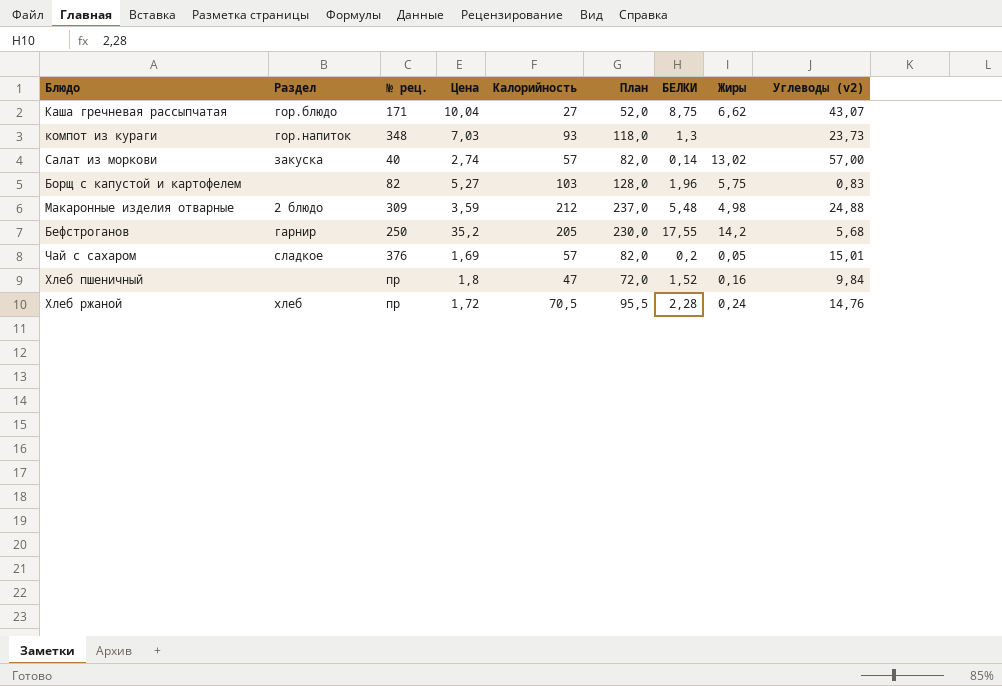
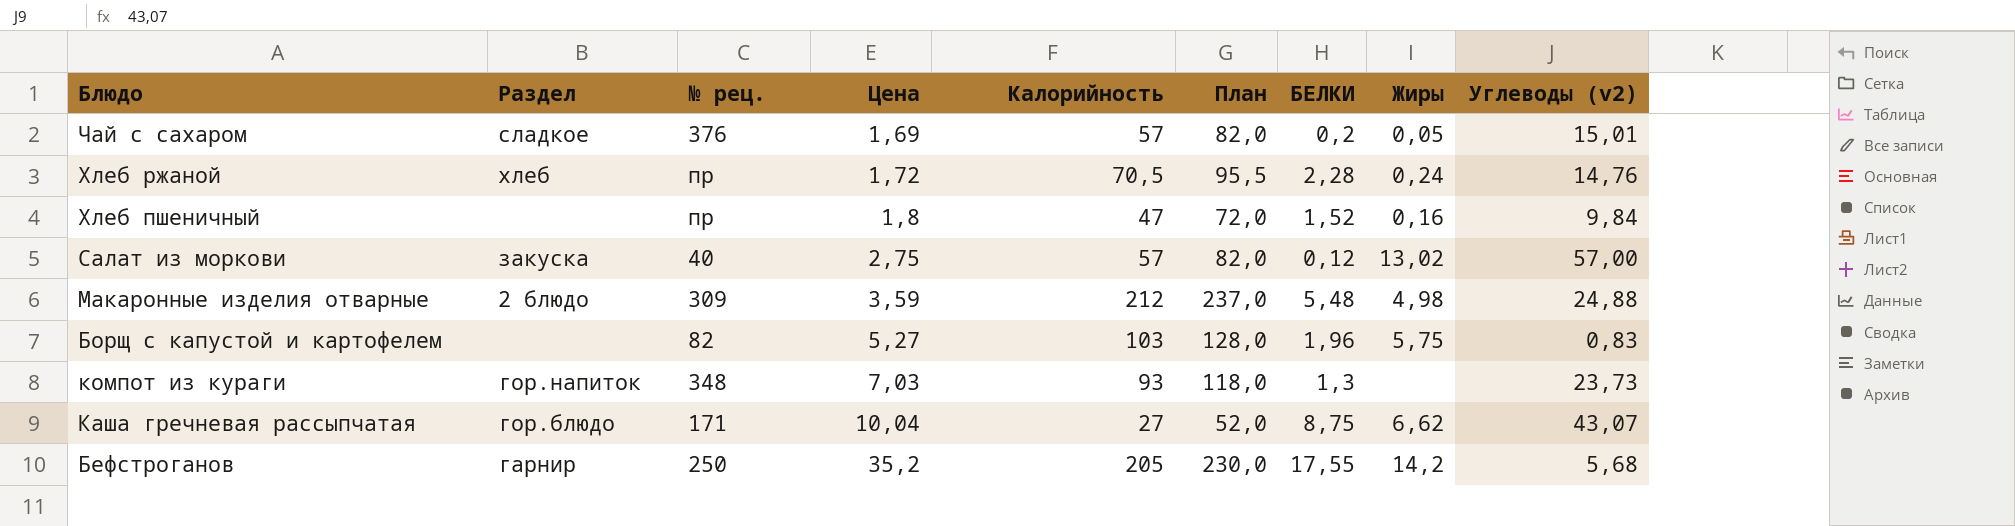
row order: none -> Цена ascending
Салат из моркови | Цена: 2,74 -> 2,75
Салат из моркови | БЕЛКИ: 0,14 -> 0,12

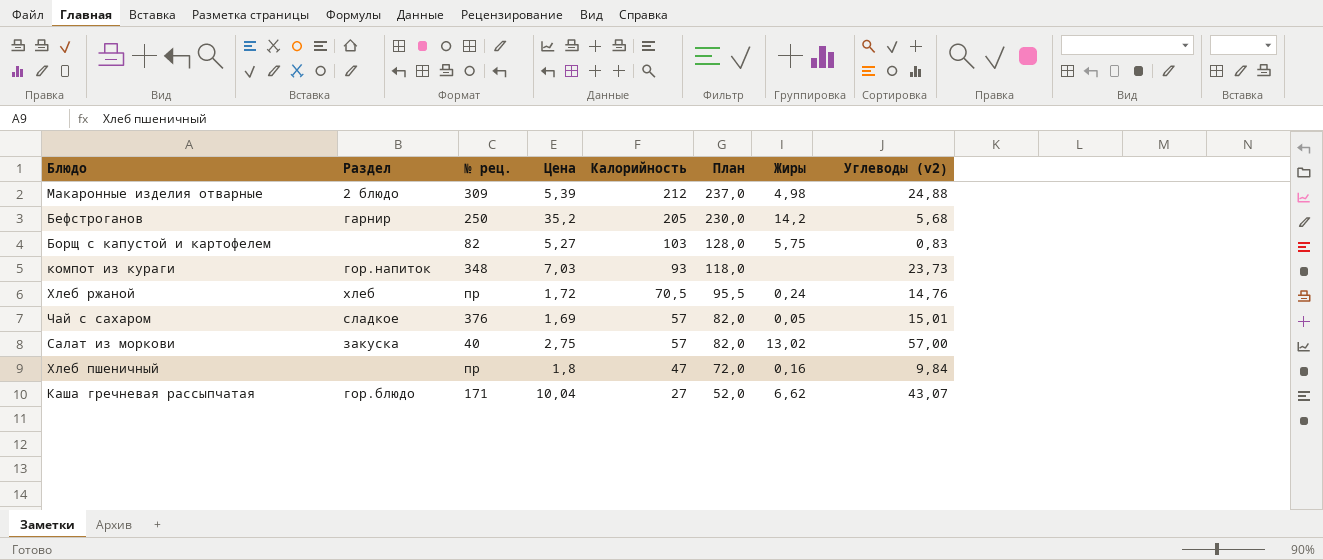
row order: Цена ascending -> Калорийность descending
column БЕЛКИ | position: 7 -> none
Макаронные изделия отварные | Цена: 3,59 -> 5,39

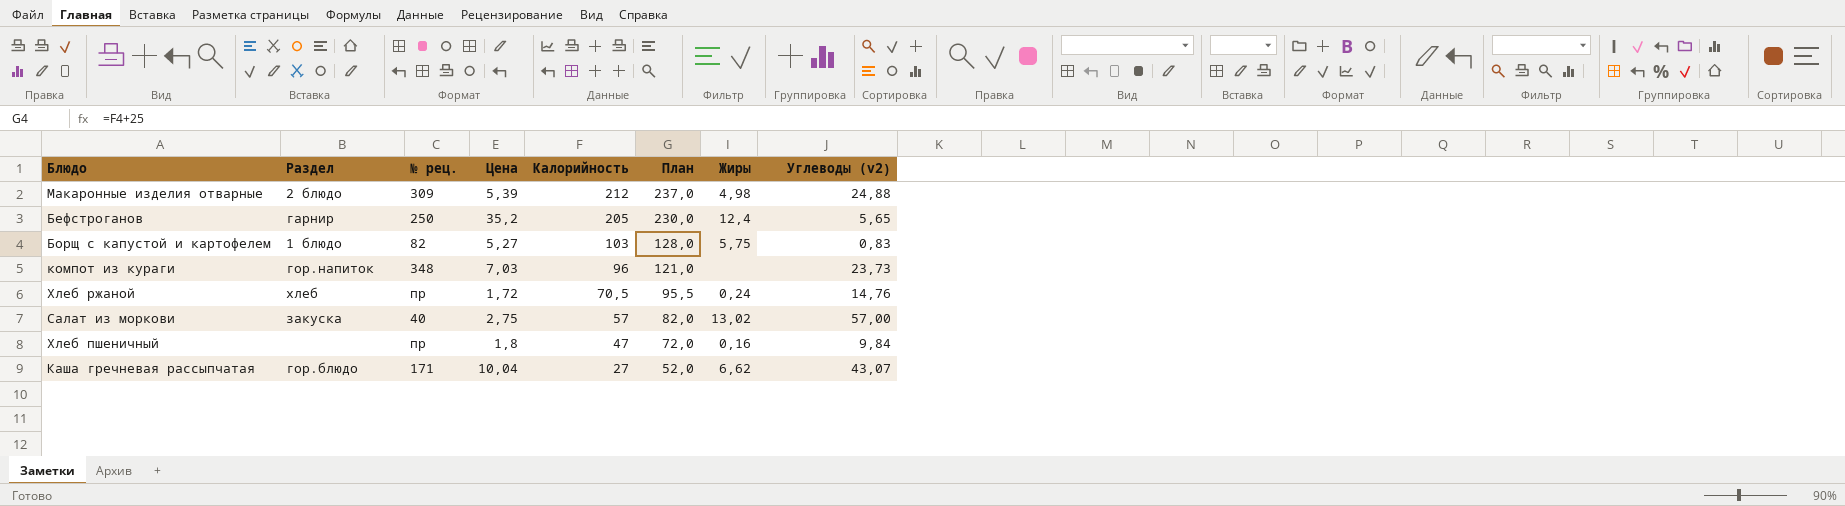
row Чай с сахаром: сладкое | 376 | 1,69 | 57 | 82,0 | 0,05 | 15,01 -> none
Бефстроганов | Жиры: 14,2 -> 12,4
Бефстроганов | Углеводы (v2): 5,68 -> 5,65
Борщ с капустой и картофелем | Раздел: none -> 1 блюдо
компот из кураги | Калорийность: 93 -> 96
компот из кураги | План: 118,0 -> 121,0

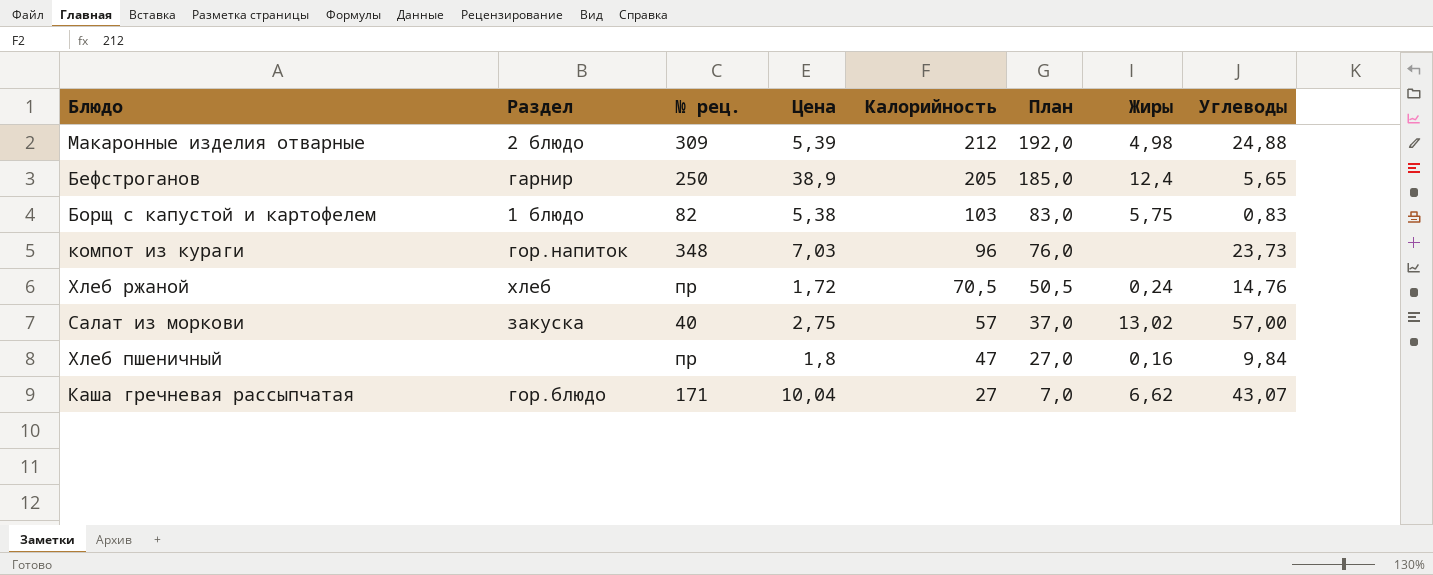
column План | formula: [Калорийность] + 25 -> [Калорийность] - 20
column name: Углеводы (v2) -> Углеводы
Бефстроганов | Цена: 35,2 -> 38,9
Борщ с капустой и картофелем | Цена: 5,27 -> 5,38

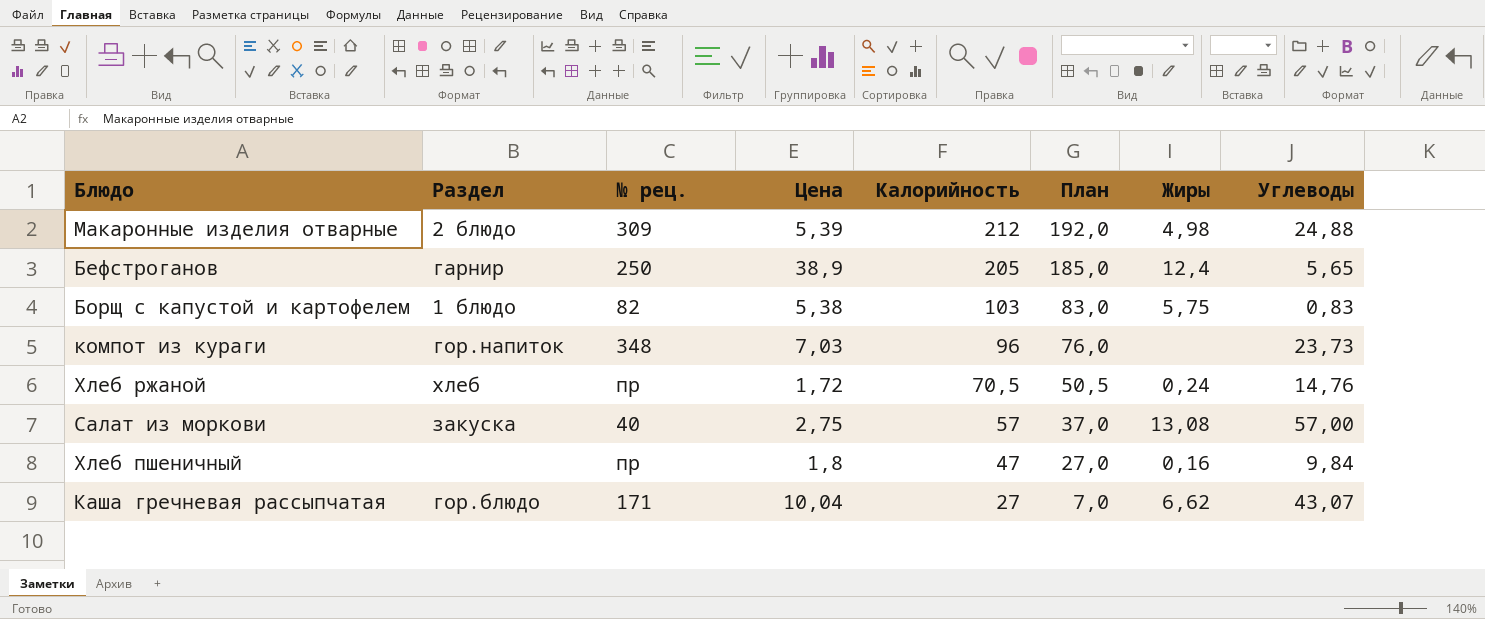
Салат из моркови | Жиры: 13,02 -> 13,08

